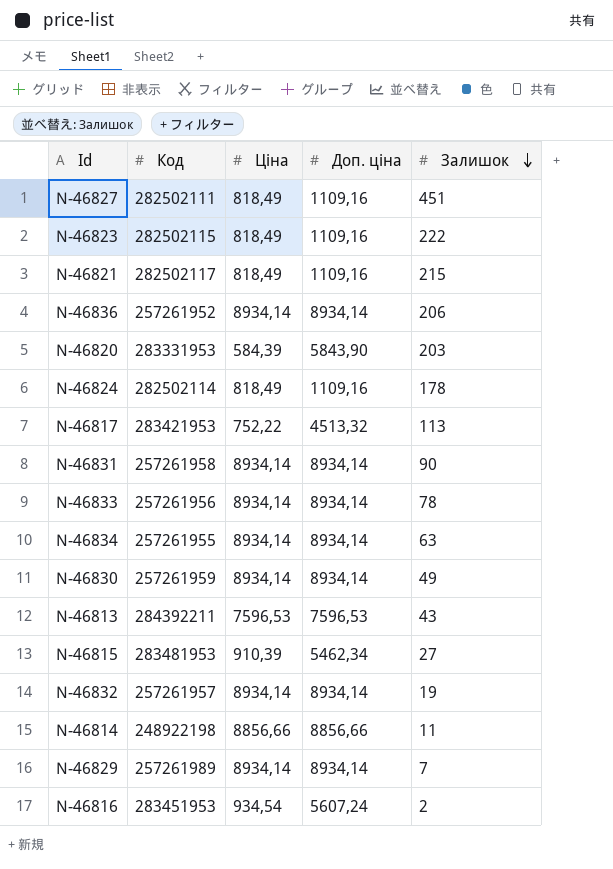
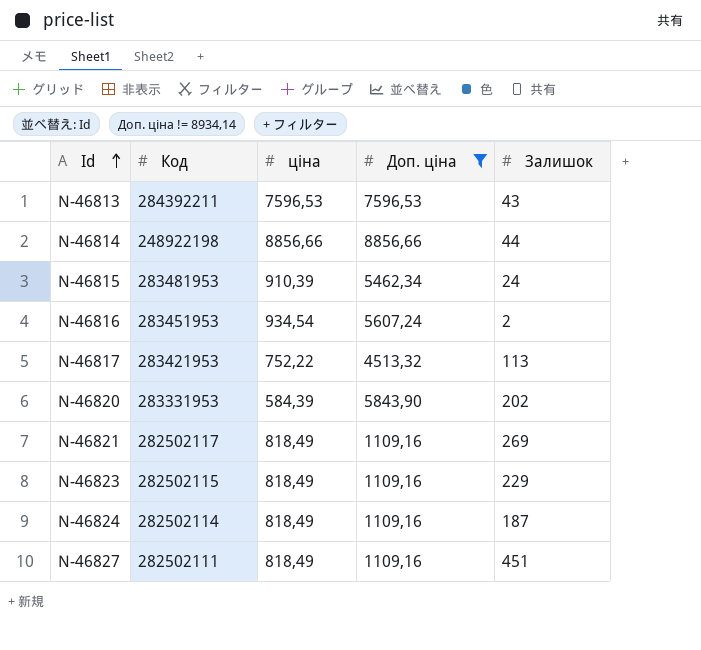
filter: none -> Доп. ціна != 8934,14
row order: Залишок descending -> Id ascending
column name: Ціна -> ціна
N-46814 | Залишок: 11 -> 44
N-46815 | Залишок: 27 -> 24
N-46820 | Залишок: 203 -> 202
N-46821 | Залишок: 215 -> 269
N-46823 | Залишок: 222 -> 229
N-46824 | Залишок: 178 -> 187

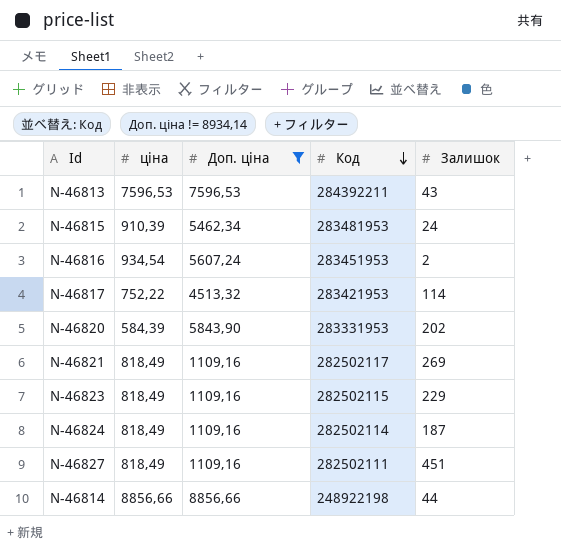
row order: Id ascending -> Код descending
column Код | position: 2 -> 4
N-46817 | Залишок: 113 -> 114

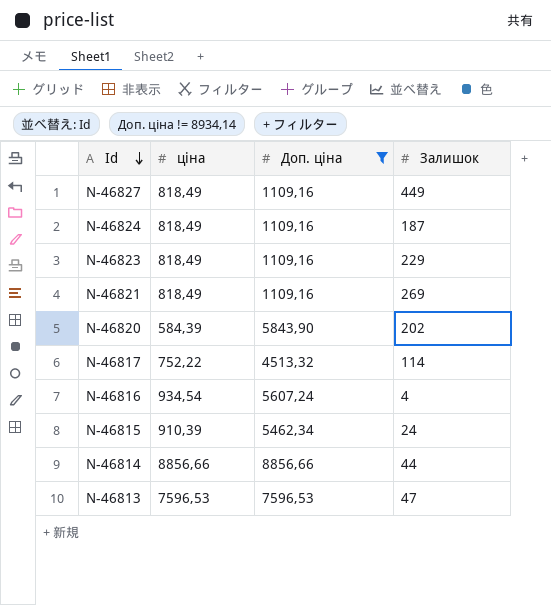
row order: Код descending -> Id descending
column Код | position: 4 -> none
N-46827 | Залишок: 451 -> 449
N-46816 | Залишок: 2 -> 4
N-46813 | Залишок: 43 -> 47

